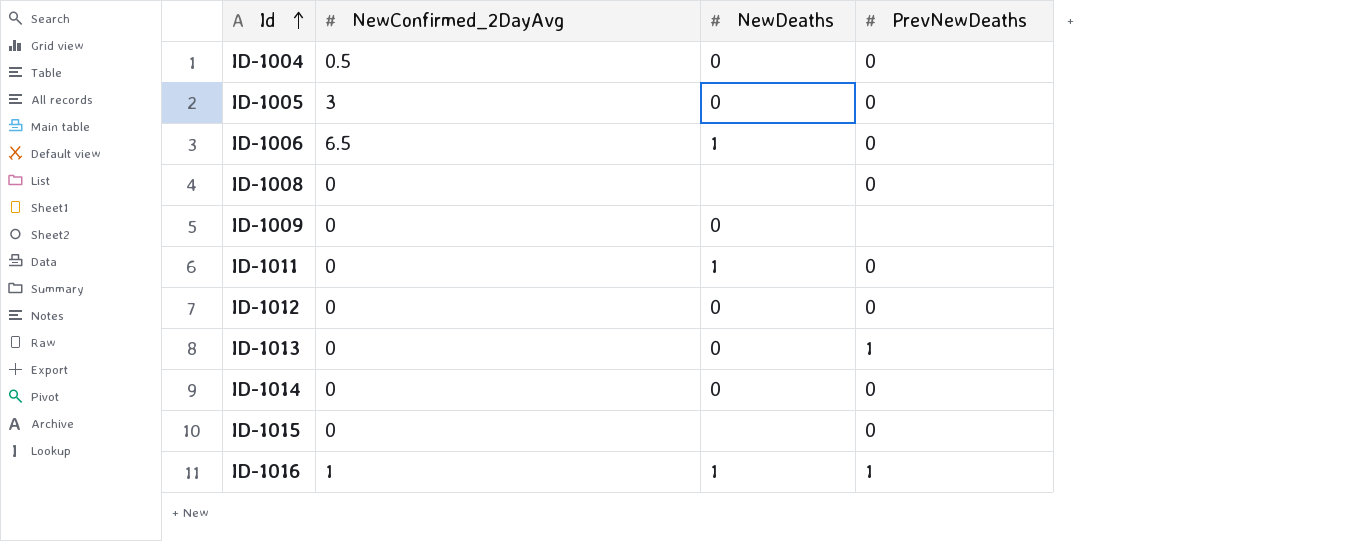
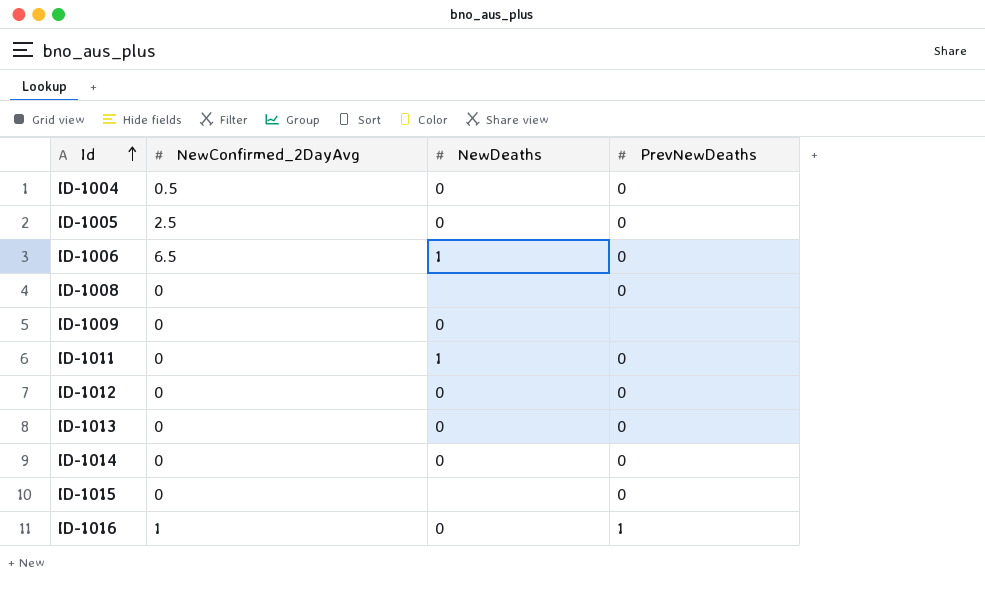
ID-1005 | NewConfirmed_2DayAvg: 3 -> 2.5
ID-1013 | PrevNewDeaths: 1 -> 0
ID-1016 | NewDeaths: 1 -> 0

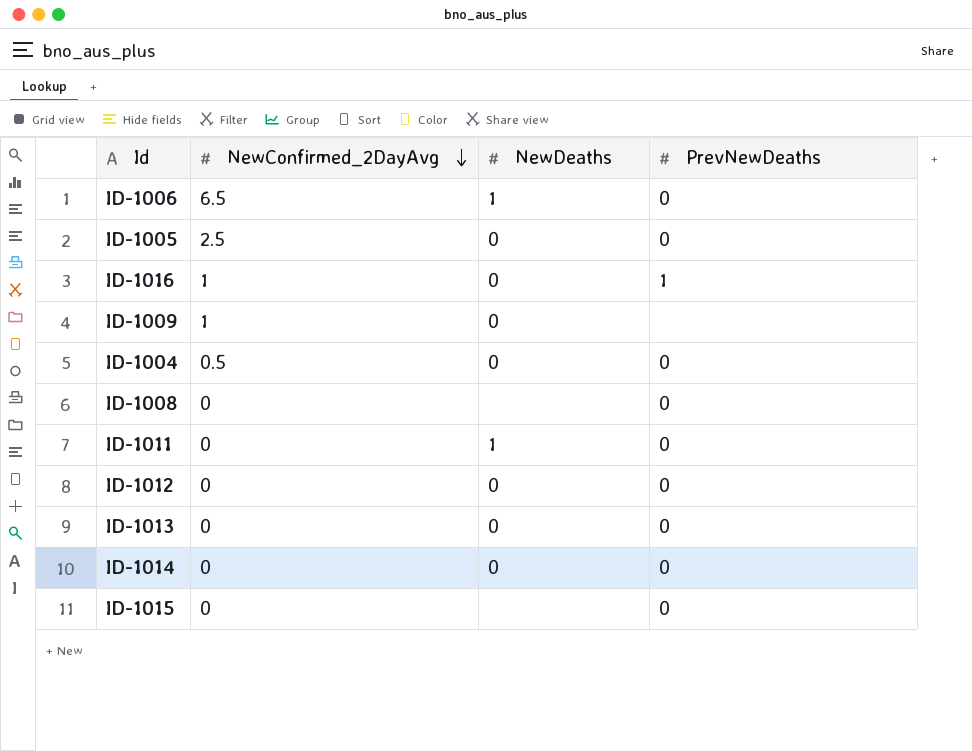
row order: Id ascending -> NewConfirmed_2DayAvg descending
ID-1009 | NewConfirmed_2DayAvg: 0 -> 1

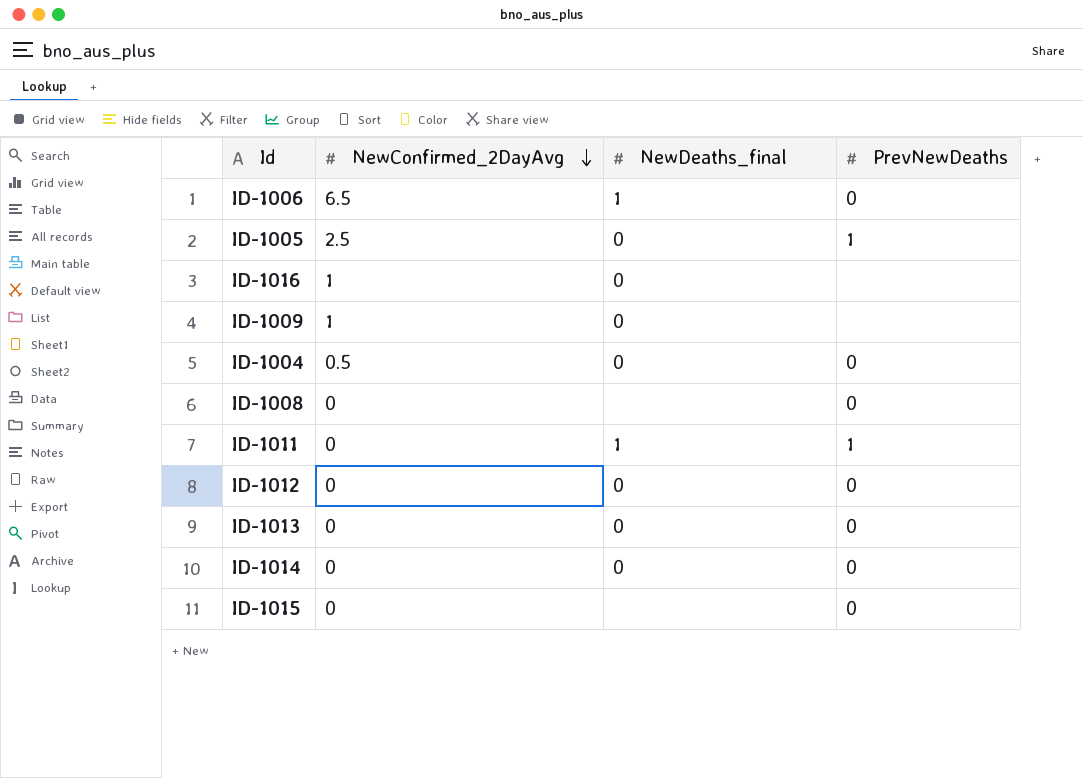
column name: NewDeaths -> NewDeaths_final
ID-1005 | PrevNewDeaths: 0 -> 1
ID-1016 | PrevNewDeaths: 1 -> none
ID-1011 | PrevNewDeaths: 0 -> 1

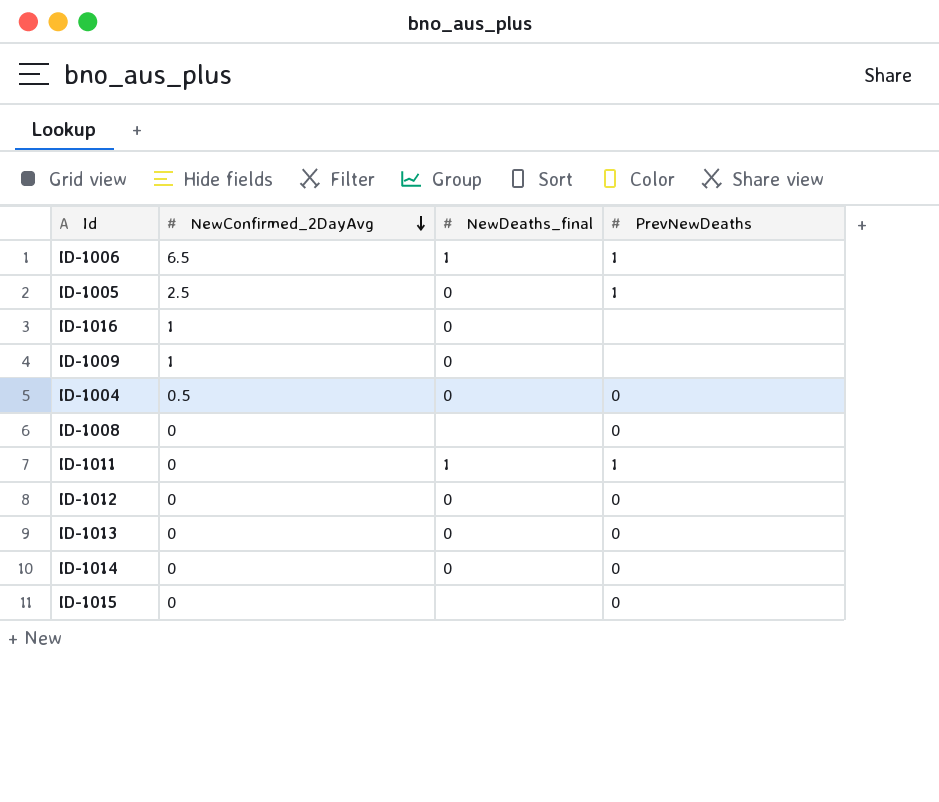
ID-1006 | PrevNewDeaths: 0 -> 1

